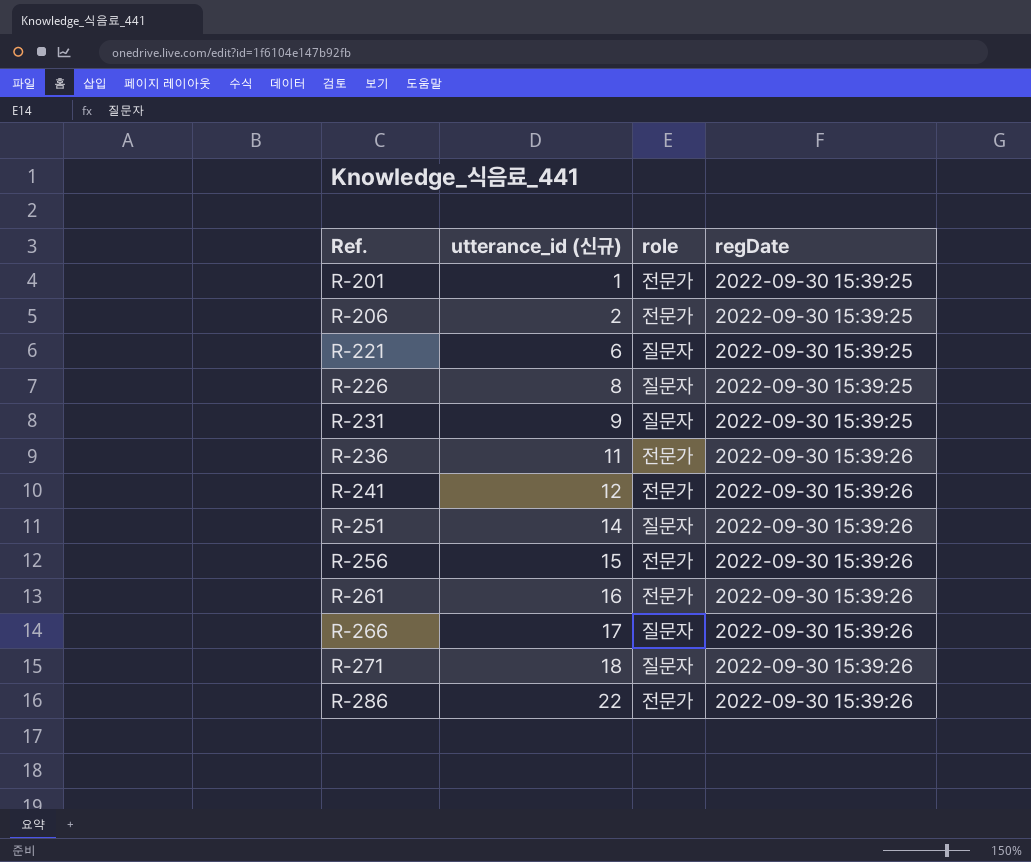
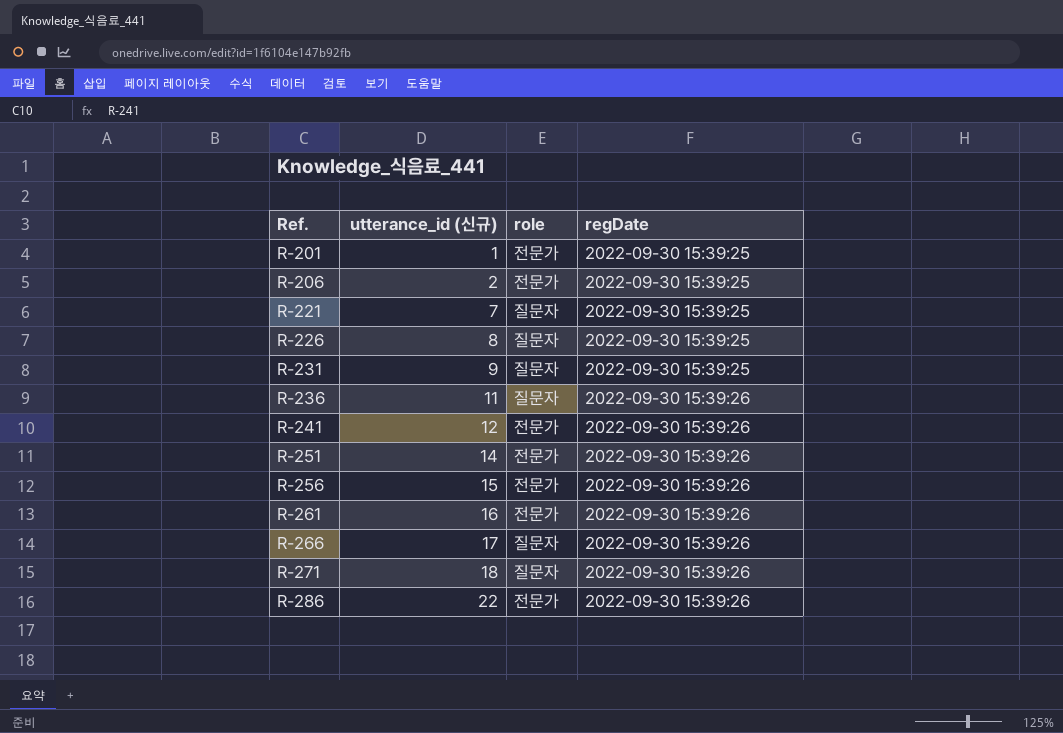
R-221 | utterance_id (신규): 6 -> 7
R-236 | role: 전문가 -> 질문자
R-251 | role: 질문자 -> 전문가

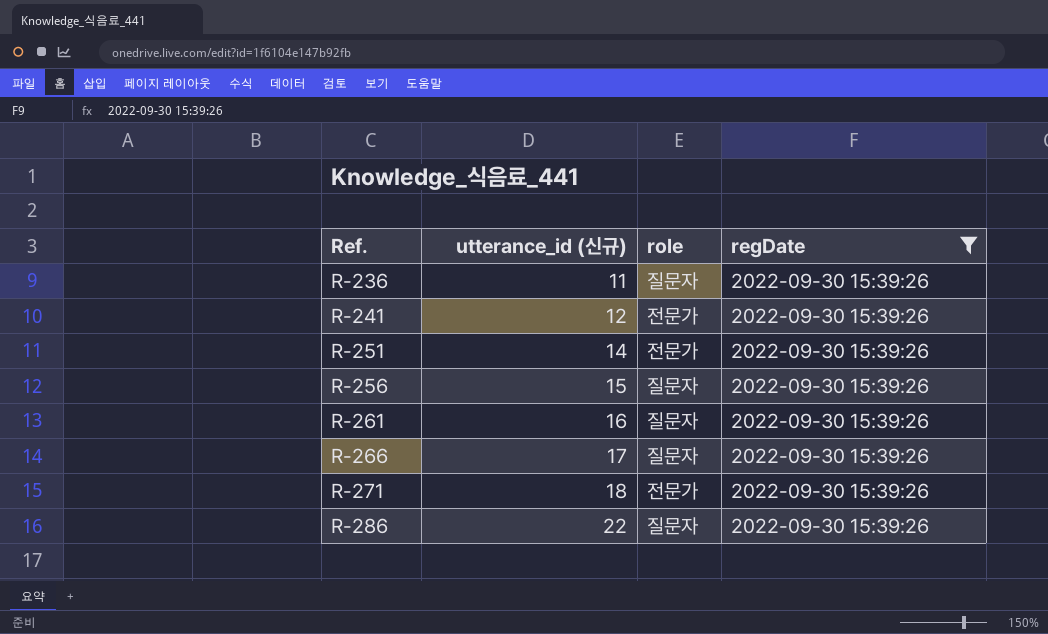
filter: none -> regDate = 2022-09-30 15:39:26
R-256 | role: 전문가 -> 질문자
R-261 | role: 전문가 -> 질문자
R-271 | role: 질문자 -> 전문가
R-286 | role: 전문가 -> 질문자

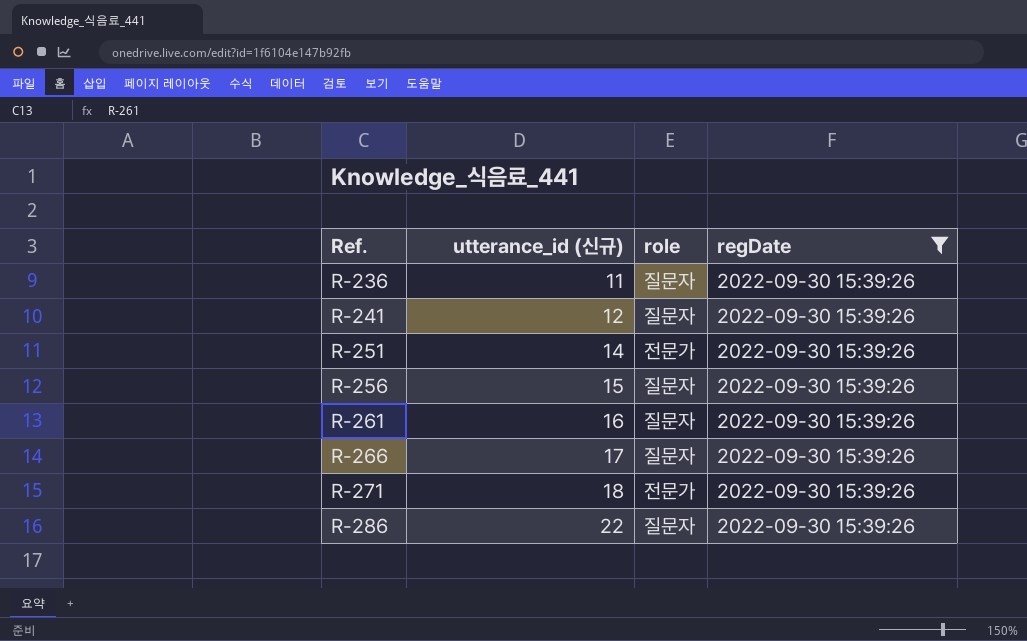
R-241 | role: 전문가 -> 질문자

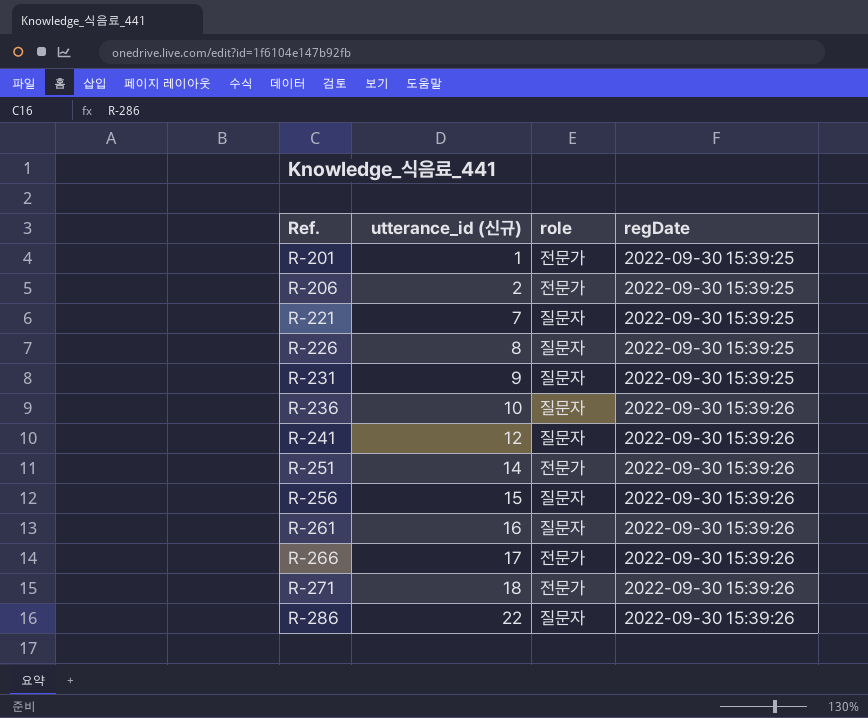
filter: regDate = 2022-09-30 15:39:26 -> none
R-236 | utterance_id (신규): 11 -> 10
R-266 | role: 질문자 -> 전문가

